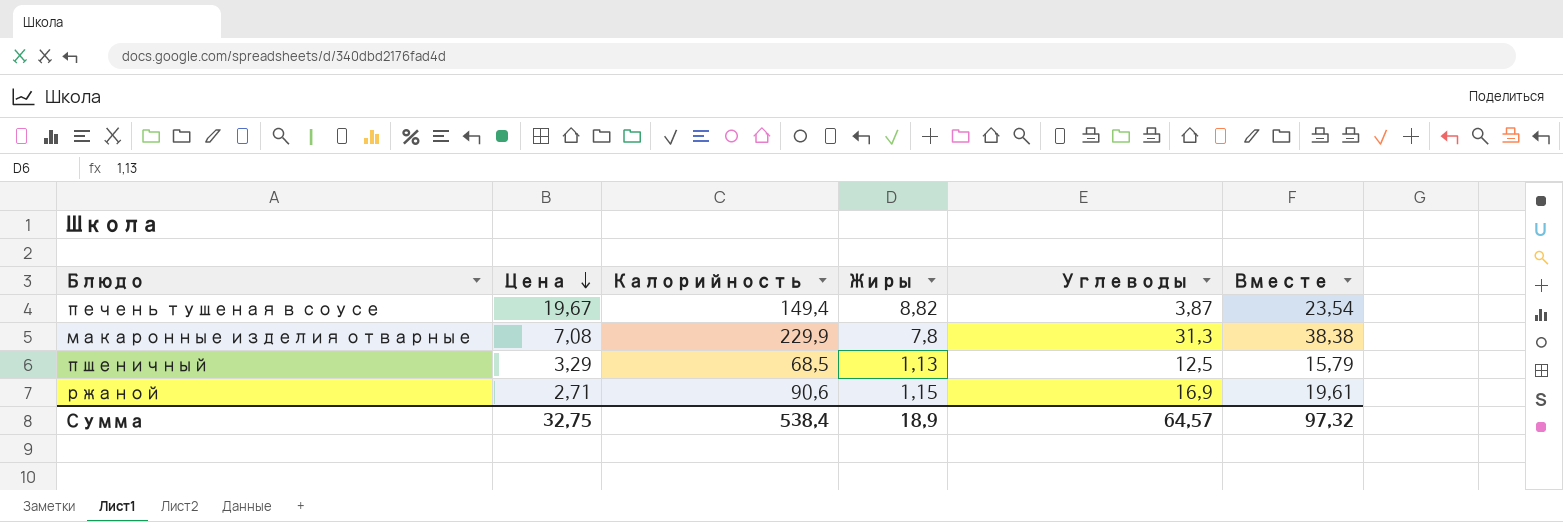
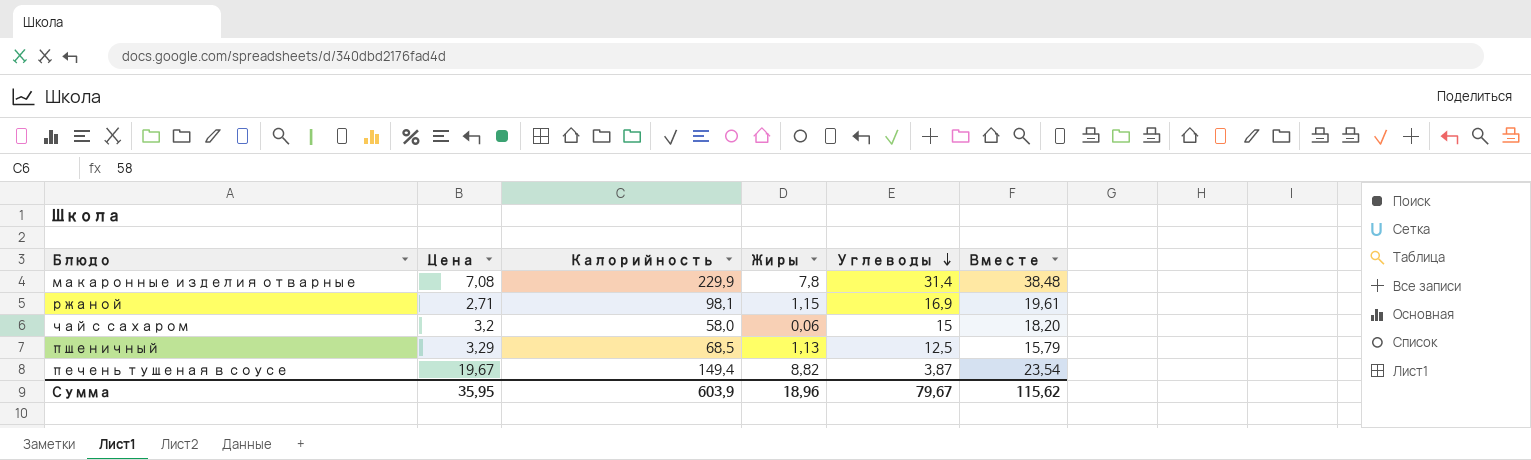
row order: Цена descending -> Углеводы descending
макаронные изделия отварные | Углеводы: 31,3 -> 31,4
макаронные изделия отварные | Вместе: 38,38 -> 38,48
ржаной | Калорийность: 90,6 -> 98,1
row чай с сахаром: none -> 3,2 | 58,0 | 0,06 | 15 | 18,20
Сумма | Цена: 32,75 -> 35,95
Сумма | Калорийность: 538,4 -> 603,9
Сумма | Жиры: 18,9 -> 18,96
Сумма | Углеводы: 64,57 -> 79,67
Сумма | Вместе: 97,32 -> 115,62

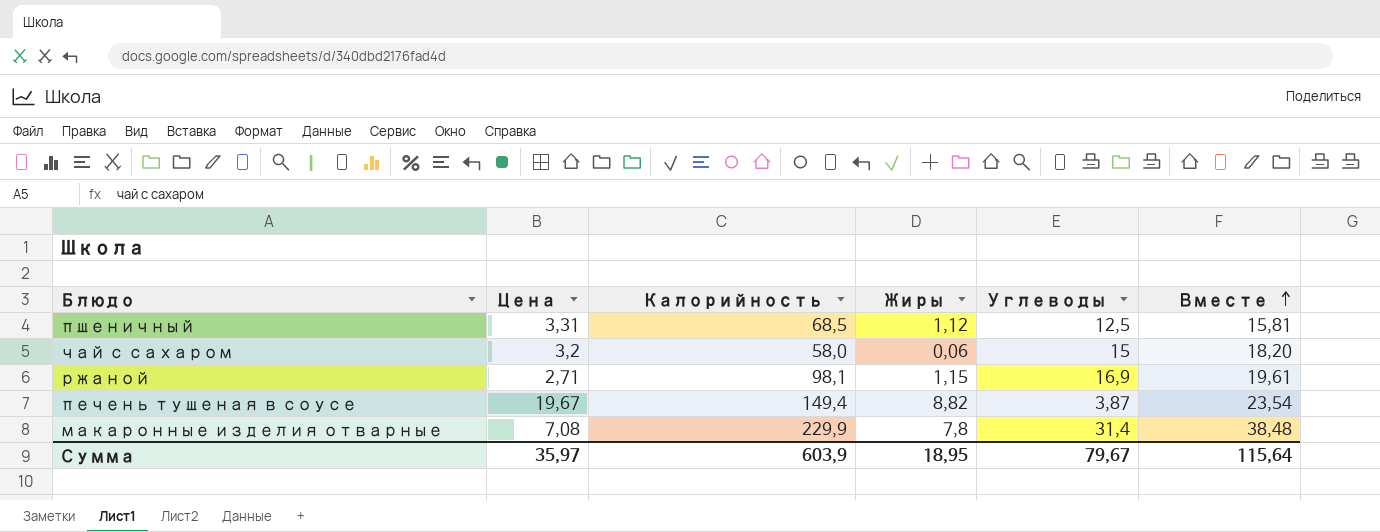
row order: Углеводы descending -> Вместе ascending
пшеничный | Цена: 3,29 -> 3,31
пшеничный | Жиры: 1,13 -> 1,12
пшеничный | Вместе: 15,79 -> 15,81
Сумма | Цена: 35,95 -> 35,97
Сумма | Жиры: 18,96 -> 18,95
Сумма | Вместе: 115,62 -> 115,64

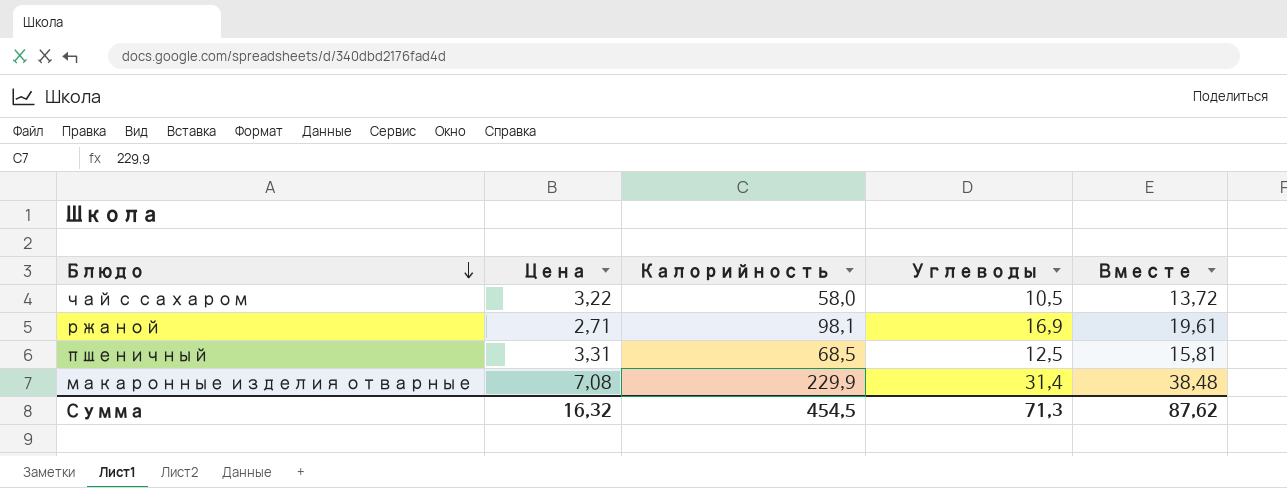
row order: Вместе ascending -> Блюдо descending
column Жиры | position: 4 -> none
row печень тушеная в соусе: 19,67 | 149,4 | 8,82 | 3,87 | 23,54 -> none
чай с сахаром | Цена: 3,2 -> 3,22
чай с сахаром | Углеводы: 15 -> 10,5
чай с сахаром | Вместе: 18,20 -> 13,72
Сумма | Цена: 35,97 -> 16,32
Сумма | Калорийность: 603,9 -> 454,5
Сумма | Углеводы: 79,67 -> 71,3
Сумма | Вместе: 115,64 -> 87,62

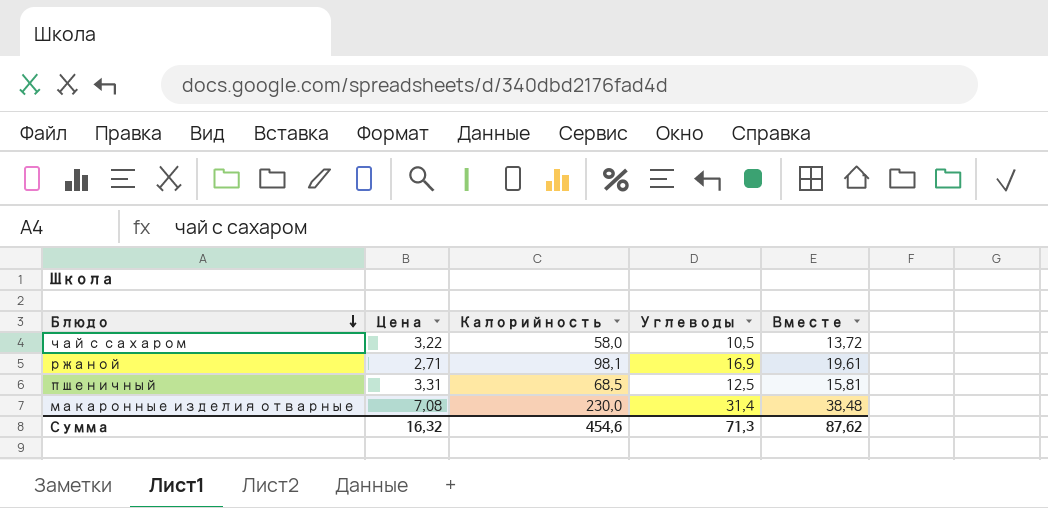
макаронные изделия отварные | Калорийность: 229,9 -> 230,0
Сумма | Калорийность: 454,5 -> 454,6

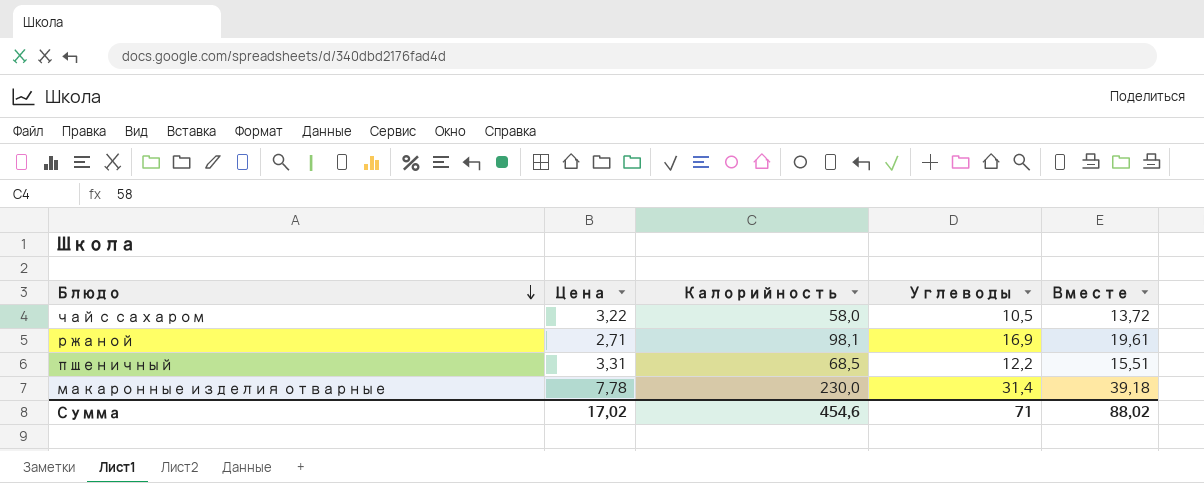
пшеничный | Углеводы: 12,5 -> 12,2
пшеничный | Вместе: 15,81 -> 15,51
макаронные изделия отварные | Цена: 7,08 -> 7,78
макаронные изделия отварные | Вместе: 38,48 -> 39,18
Сумма | Цена: 16,32 -> 17,02
Сумма | Углеводы: 71,3 -> 71
Сумма | Вместе: 87,62 -> 88,02

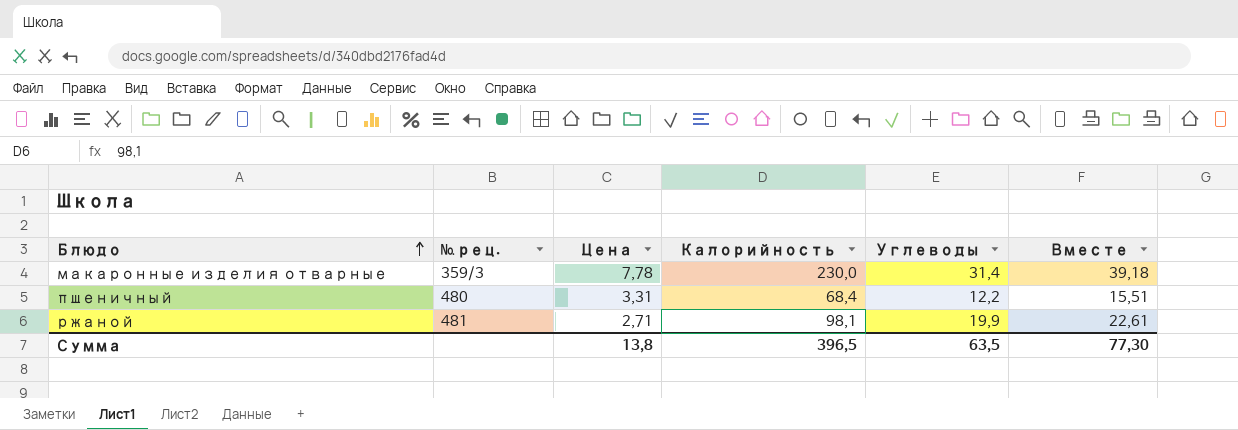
row order: Блюдо descending -> Блюдо ascending
column № рец. | position: none -> 2
row чай с сахаром: 3,22 | 58,0 | 10,5 | 13,72 -> none
пшеничный | Калорийность: 68,5 -> 68,4
ржаной | Углеводы: 16,9 -> 19,9
ржаной | Вместе: 19,61 -> 22,61
Сумма | Цена: 17,02 -> 13,8
Сумма | Калорийность: 454,6 -> 396,5
Сумма | Углеводы: 71 -> 63,5
Сумма | Вместе: 88,02 -> 77,30

